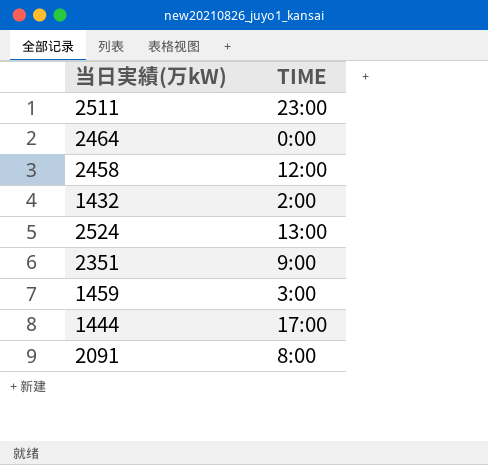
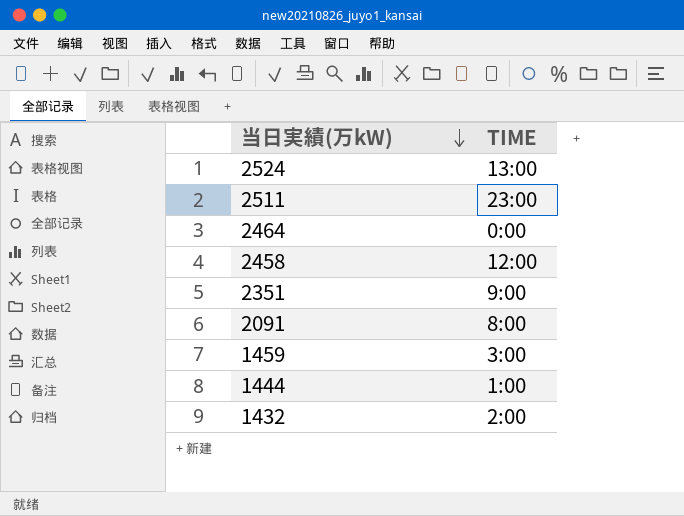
row order: none -> 当日実績(万kW) descending
1444 | TIME: 17:00 -> 1:00

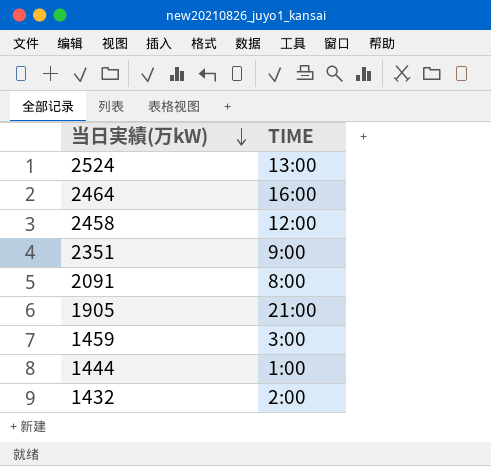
row 2511: 23:00 -> none
2464 | TIME: 0:00 -> 16:00
row 1905: none -> 21:00

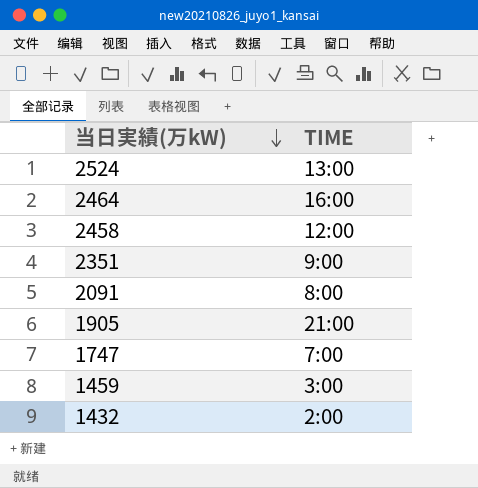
row 1444: 1:00 -> none
row 1747: none -> 7:00

